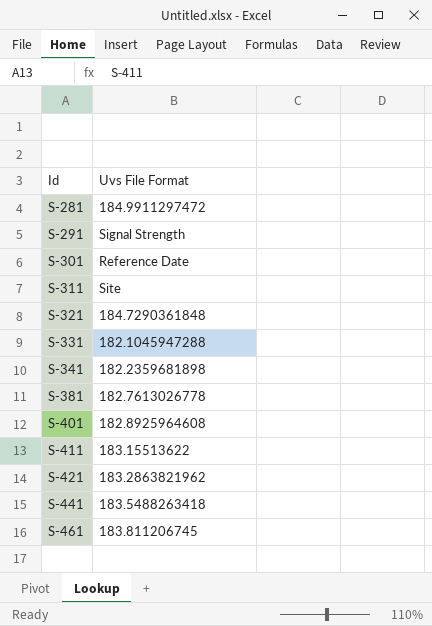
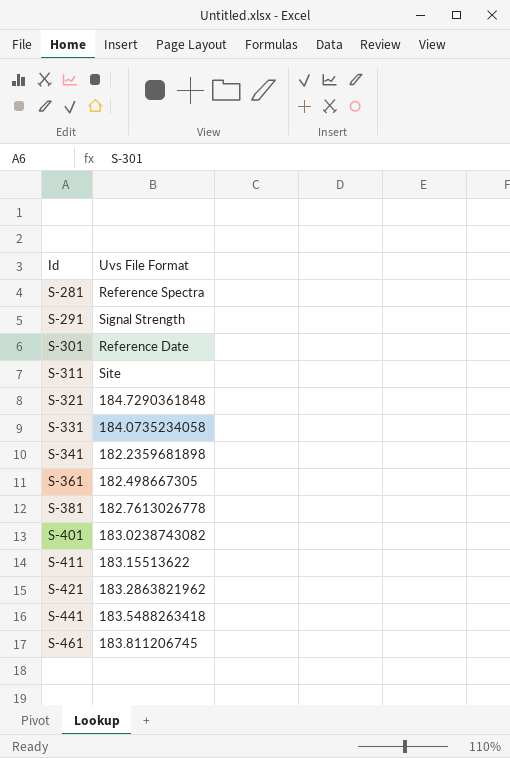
S-281 | Uvs File Format: 184.9911297472 -> Reference Spectra
S-331 | Uvs File Format: 182.1045947288 -> 184.0735234058
row S-361: none -> 182.498667305
S-401 | Uvs File Format: 182.8925964608 -> 183.0238743082

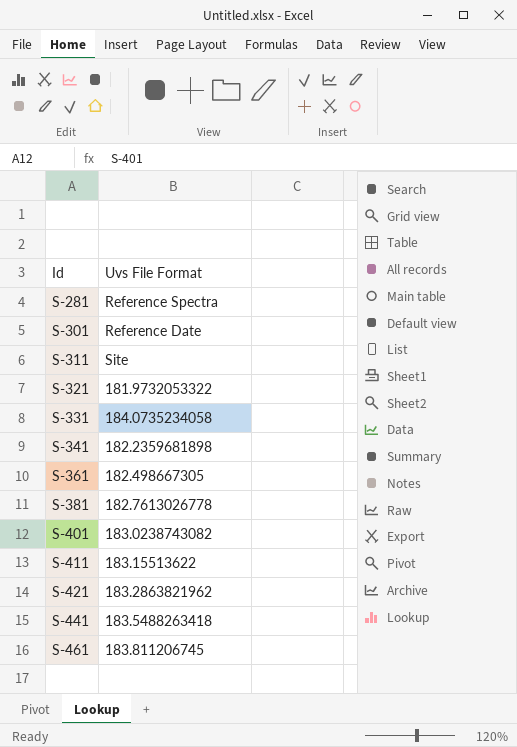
row S-291: Signal Strength -> none
S-321 | Uvs File Format: 184.7290361848 -> 181.9732053322

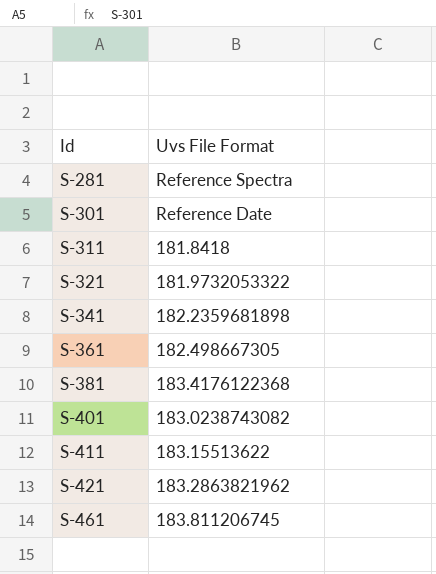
row S-331: 184.0735234058 -> none
row S-441: 183.5488263418 -> none
S-311 | Uvs File Format: Site -> 181.8418
S-381 | Uvs File Format: 182.7613026778 -> 183.4176122368

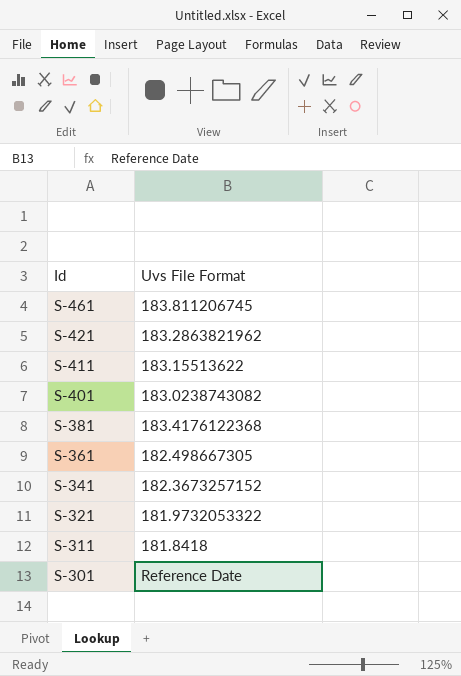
row order: Id ascending -> Id descending
row S-281: Reference Spectra -> none
S-341 | Uvs File Format: 182.2359681898 -> 182.3673257152

